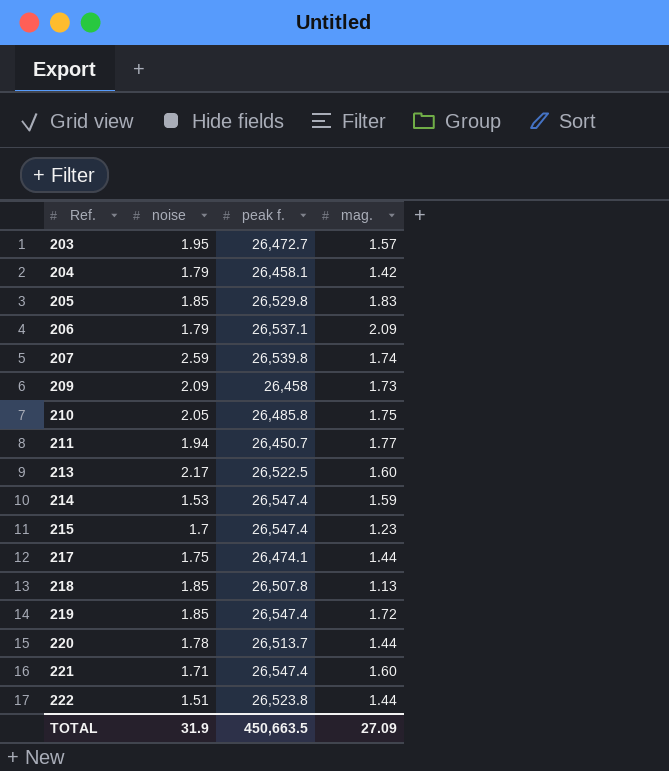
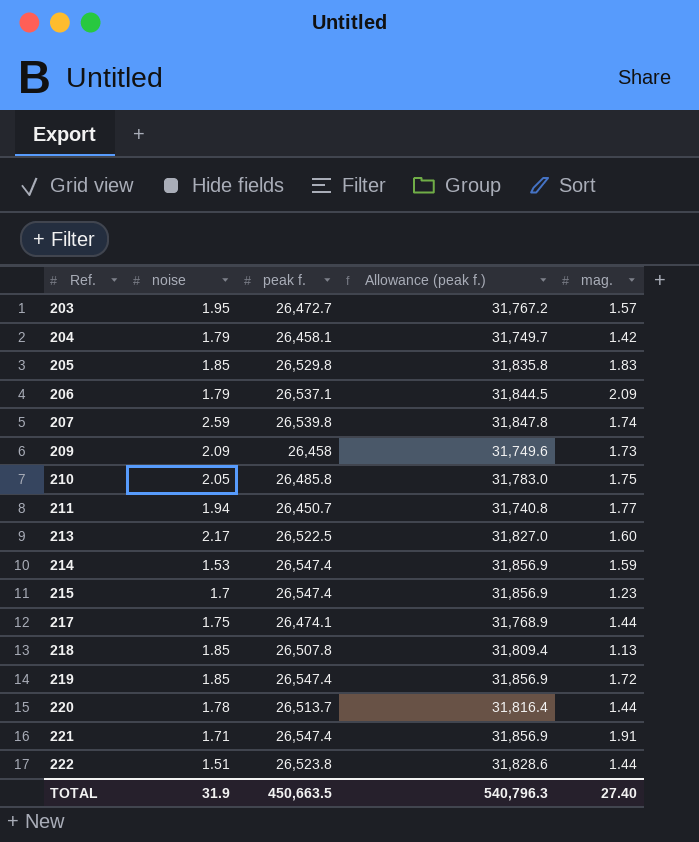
column Allowance (peak f.) | formula: none -> [peak f.] * 1.2
221 | mag.: 1.60 -> 1.91
TOTAL | mag.: 27.09 -> 27.40

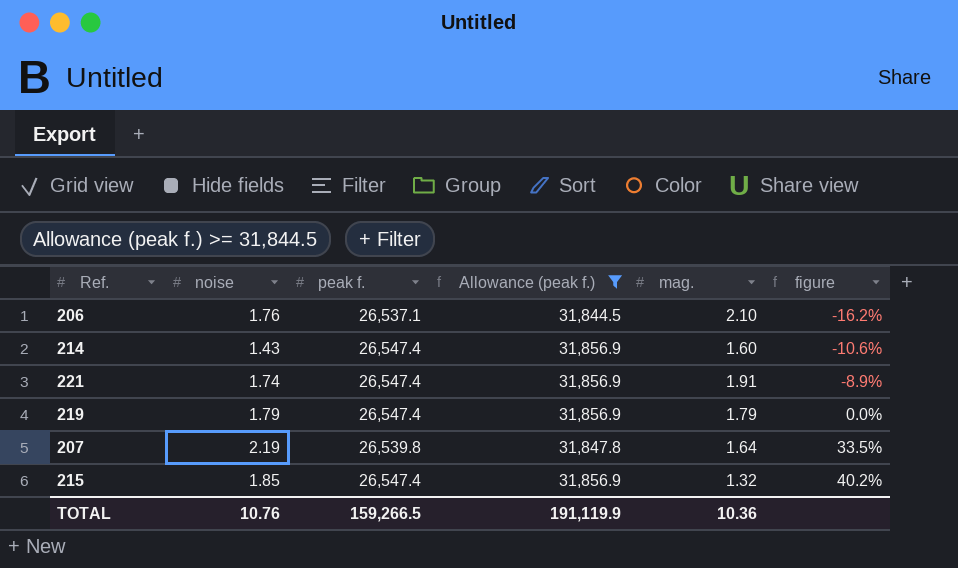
filter: none -> Allowance (peak f.) >= 31,844.5
row order: Ref. ascending -> figure ascending
column figure | formula: none -> ([noise] - [mag.]) / [mag.]
206 | noise: 1.79 -> 1.76
206 | mag.: 2.09 -> 2.10
214 | noise: 1.53 -> 1.43
214 | mag.: 1.59 -> 1.60
221 | noise: 1.71 -> 1.74
219 | noise: 1.85 -> 1.79
219 | mag.: 1.72 -> 1.79
207 | noise: 2.59 -> 2.19
207 | mag.: 1.74 -> 1.64
215 | noise: 1.7 -> 1.85
215 | mag.: 1.23 -> 1.32
TOTAL | noise: 31.9 -> 10.76
TOTAL | peak f.: 450,663.5 -> 159,266.5
TOTAL | Allowance (peak f.): 540,796.3 -> 191,119.9
TOTAL | mag.: 27.40 -> 10.36

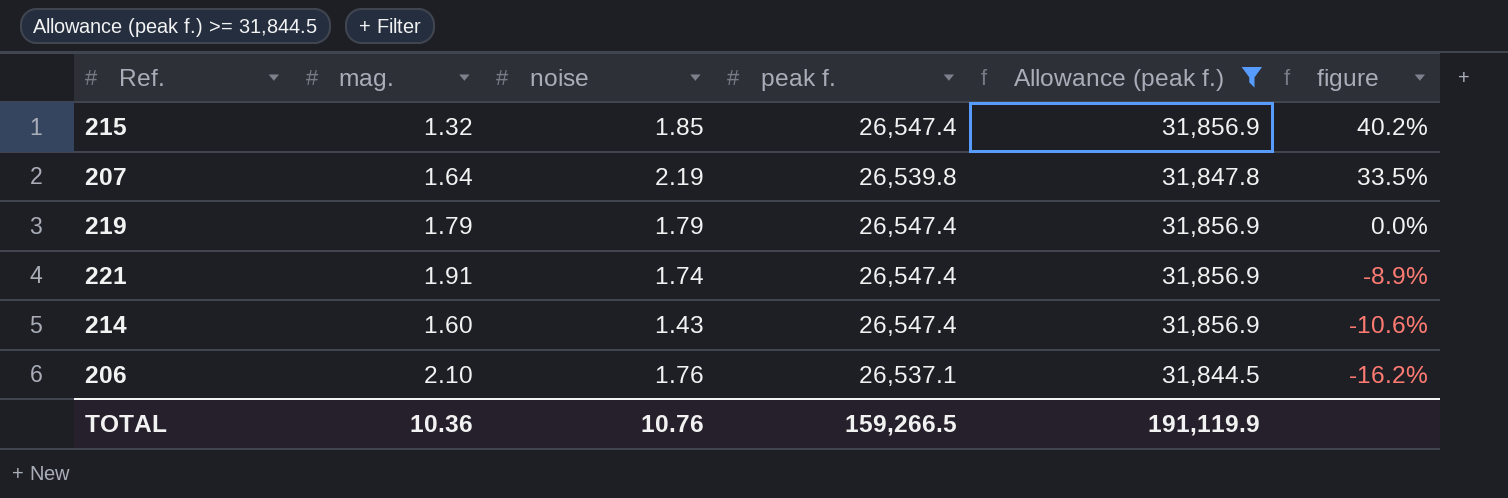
row order: figure ascending -> figure descending
column mag. | position: 5 -> 2

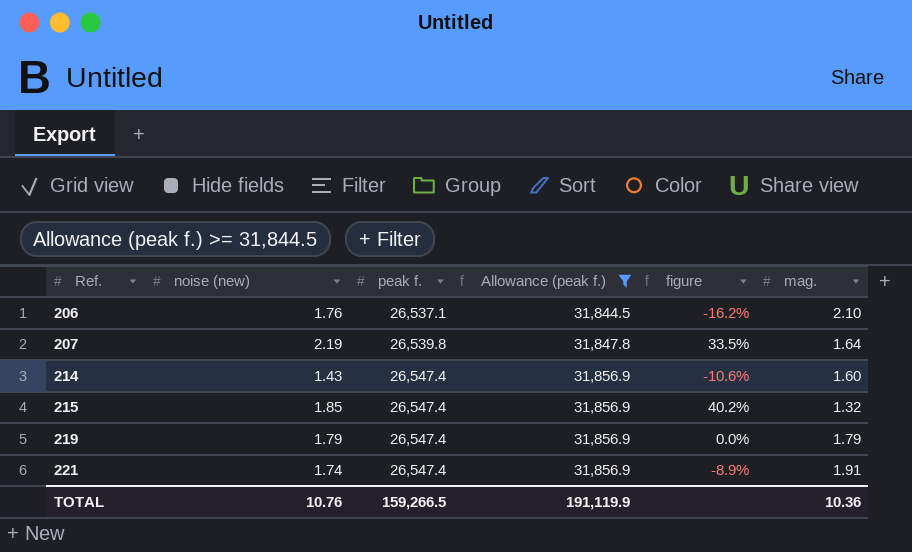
row order: figure descending -> Ref. ascending
column name: noise -> noise (new)
column mag. | position: 2 -> 6

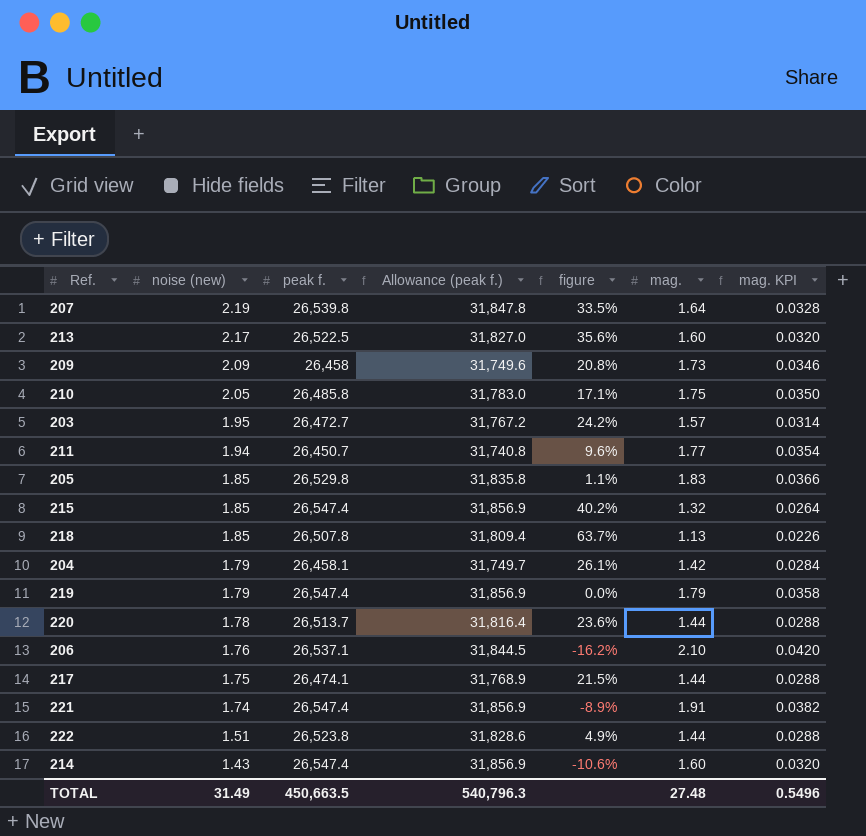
filter: Allowance (peak f.) >= 31,844.5 -> none
row order: Ref. ascending -> noise (new) descending
column mag. KPI | formula: none -> [mag.] * 0.02
TOTAL | noise (new): 10.76 -> 31.49
TOTAL | peak f.: 159,266.5 -> 450,663.5
TOTAL | Allowance (peak f.): 191,119.9 -> 540,796.3
TOTAL | mag.: 10.36 -> 27.48

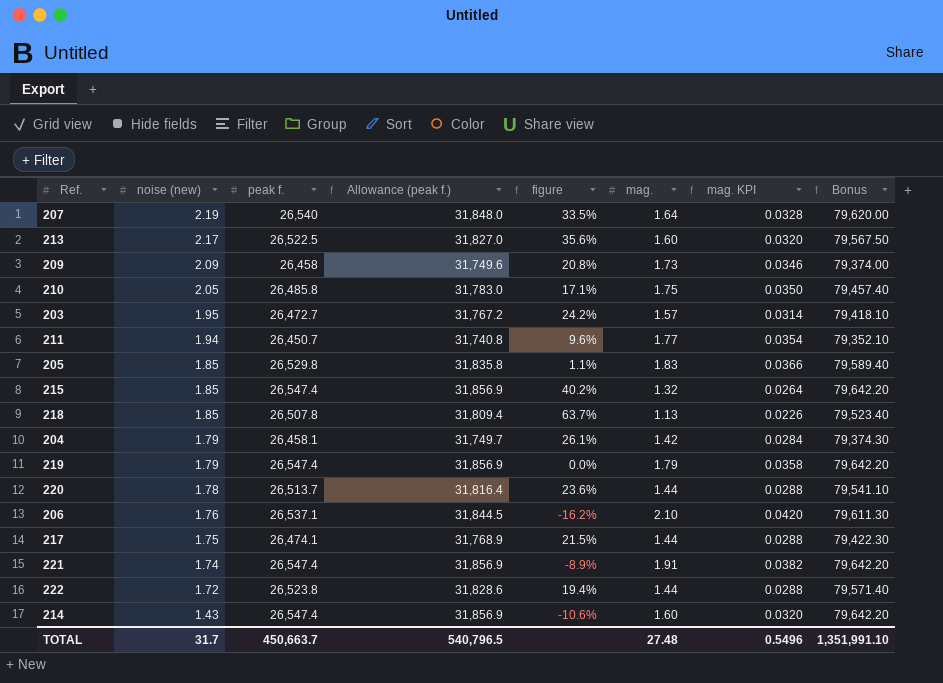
column Bonus | formula: none -> [peak f.] * 3
207 | peak f.: 26,539.8 -> 26,540
207 | Allowance (peak f.): 31,847.8 -> 31,848.0
222 | noise (new): 1.51 -> 1.72
222 | figure: 4.9% -> 19.4%
TOTAL | noise (new): 31.49 -> 31.7
TOTAL | peak f.: 450,663.5 -> 450,663.7
TOTAL | Allowance (peak f.): 540,796.3 -> 540,796.5

